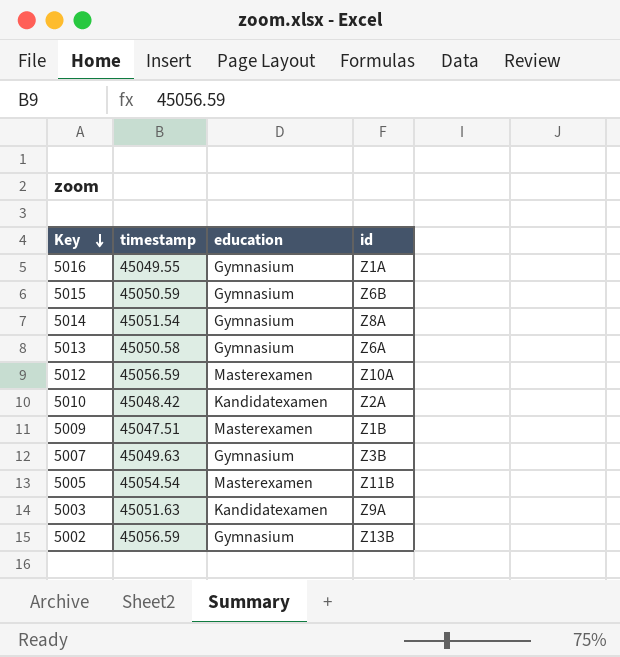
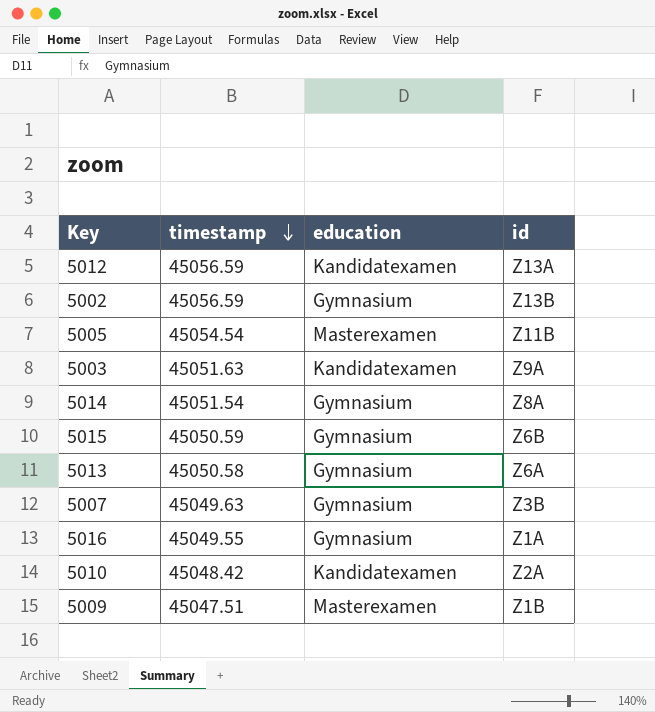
row order: Key descending -> timestamp descending
5012 | education: Masterexamen -> Kandidatexamen
5012 | id: Z10A -> Z13A

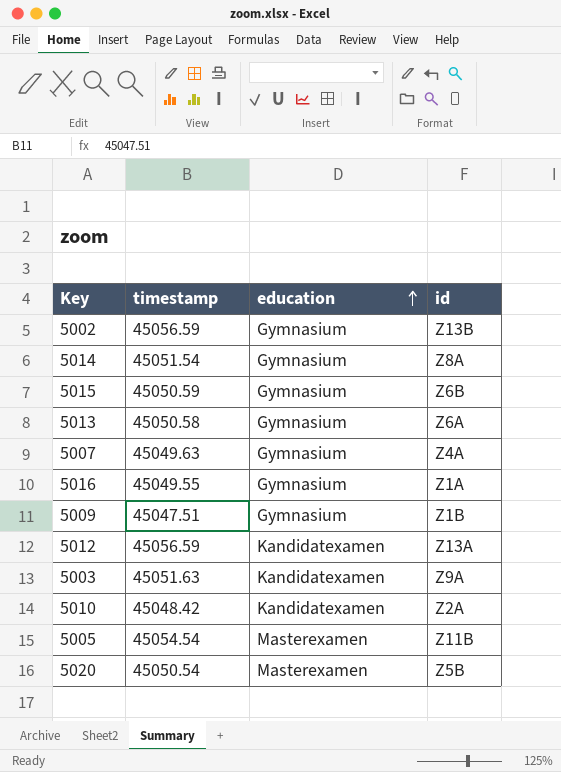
row order: timestamp descending -> education ascending
5007 | id: Z3B -> Z4A
5009 | education: Masterexamen -> Gymnasium
row 5020: none -> 45050.54 | Masterexamen | Z5B

